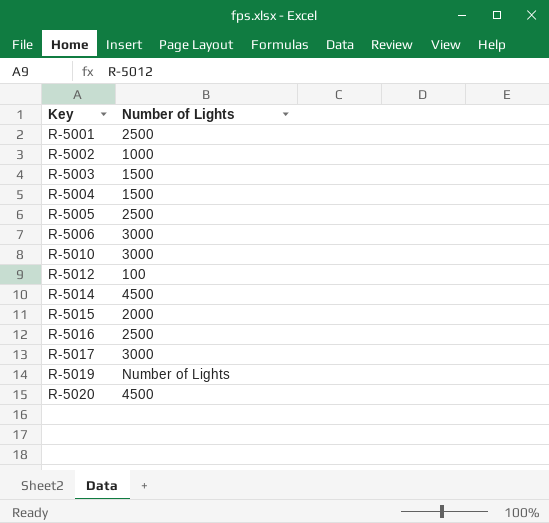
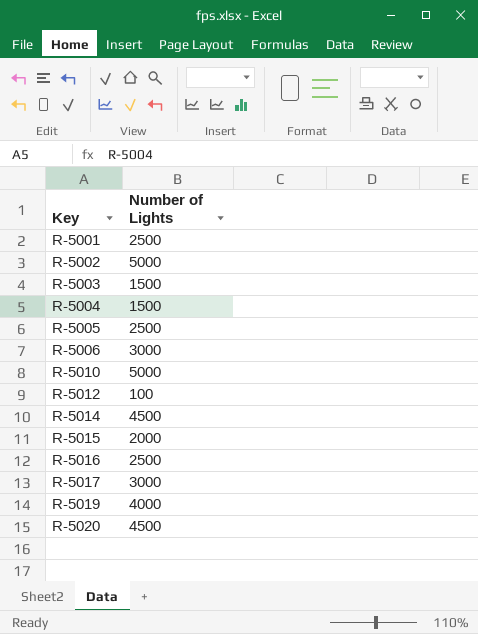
R-5002 | Number of Lights: 1000 -> 5000
R-5010 | Number of Lights: 3000 -> 5000
R-5019 | Number of Lights: Number of Lights -> 4000

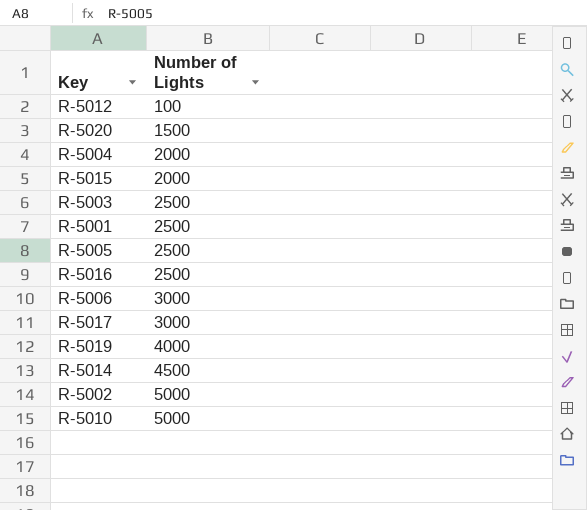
row order: Key ascending -> Number of Lights ascending
R-5020 | Number of Lights: 4500 -> 1500
R-5004 | Number of Lights: 1500 -> 2000
R-5003 | Number of Lights: 1500 -> 2500

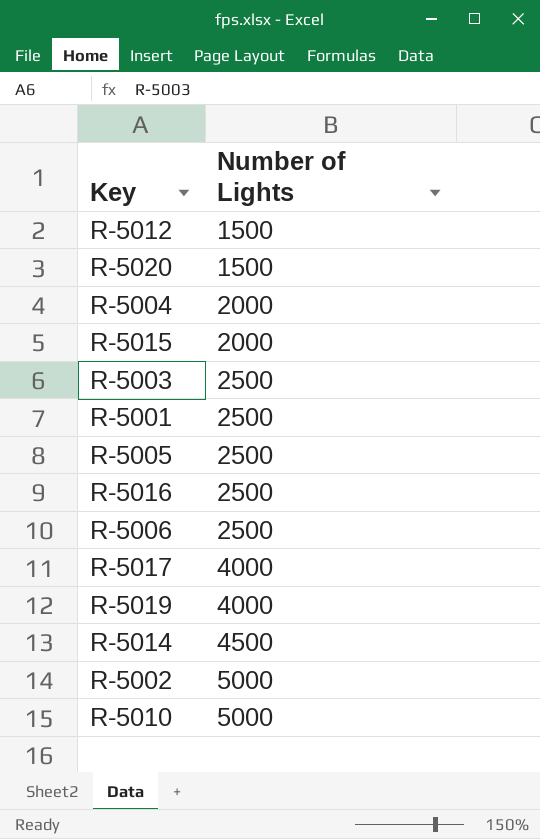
R-5012 | Number of Lights: 100 -> 1500
R-5006 | Number of Lights: 3000 -> 2500
R-5017 | Number of Lights: 3000 -> 4000

